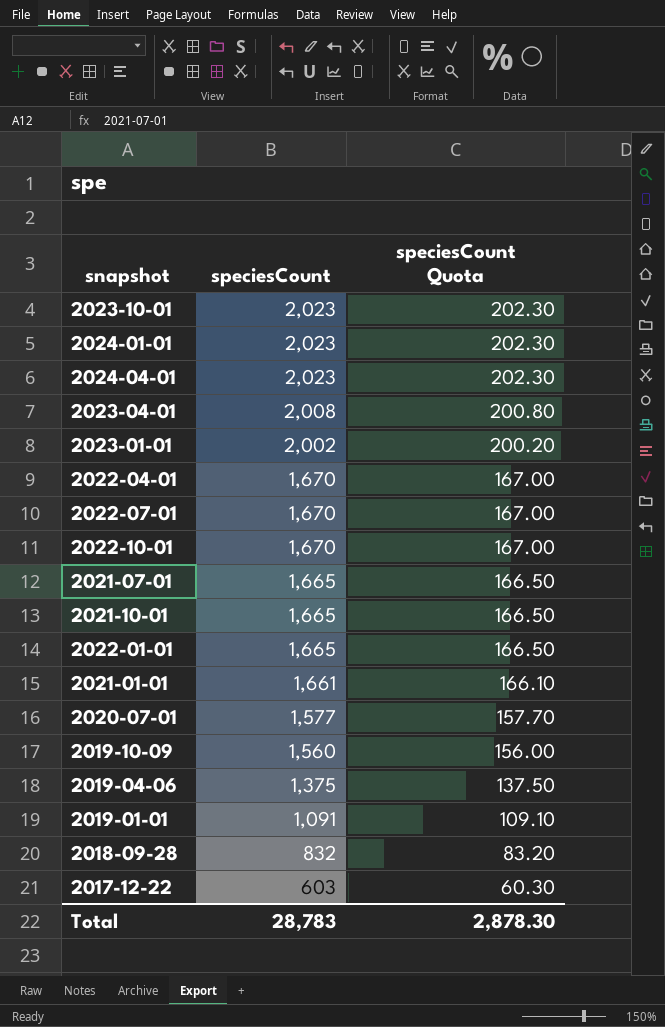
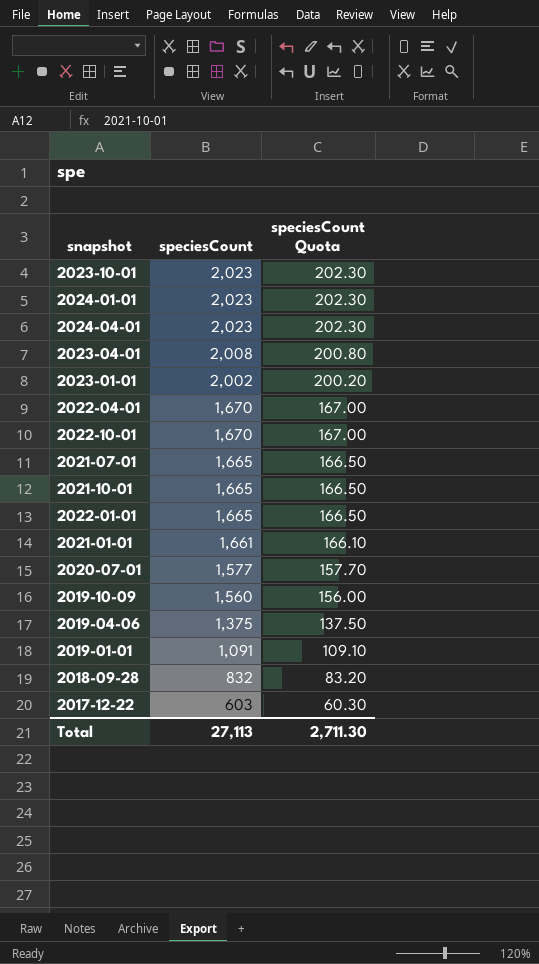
row 2022-07-01: 1,670 | 167.00 -> none
Total | speciesCount: 28,783 -> 27,113
Total | speciesCount Quota: 2,878.30 -> 2,711.30

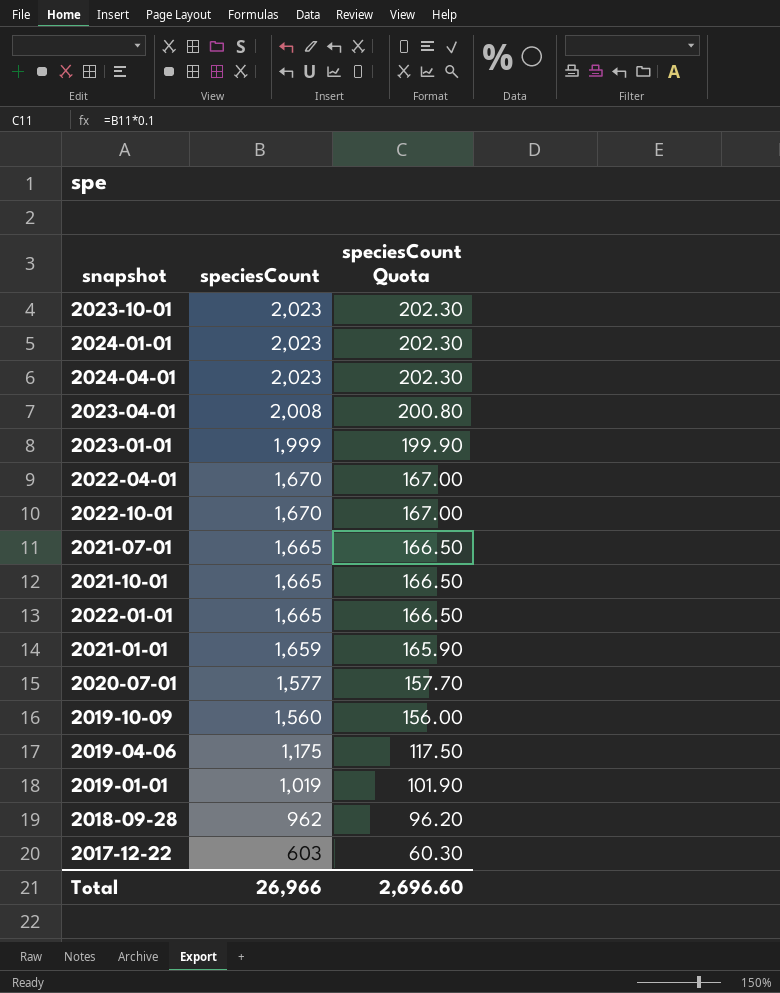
2023-01-01 | speciesCount: 2,002 -> 1,999
2023-01-01 | speciesCount Quota: 200.20 -> 199.90
2021-01-01 | speciesCount: 1,661 -> 1,659
2021-01-01 | speciesCount Quota: 166.10 -> 165.90
2019-04-06 | speciesCount: 1,375 -> 1,175
2019-04-06 | speciesCount Quota: 137.50 -> 117.50
2019-01-01 | speciesCount: 1,091 -> 1,019
2019-01-01 | speciesCount Quota: 109.10 -> 101.90
2018-09-28 | speciesCount: 832 -> 962
2018-09-28 | speciesCount Quota: 83.20 -> 96.20
Total | speciesCount: 27,113 -> 26,966
Total | speciesCount Quota: 2,711.30 -> 2,696.60

